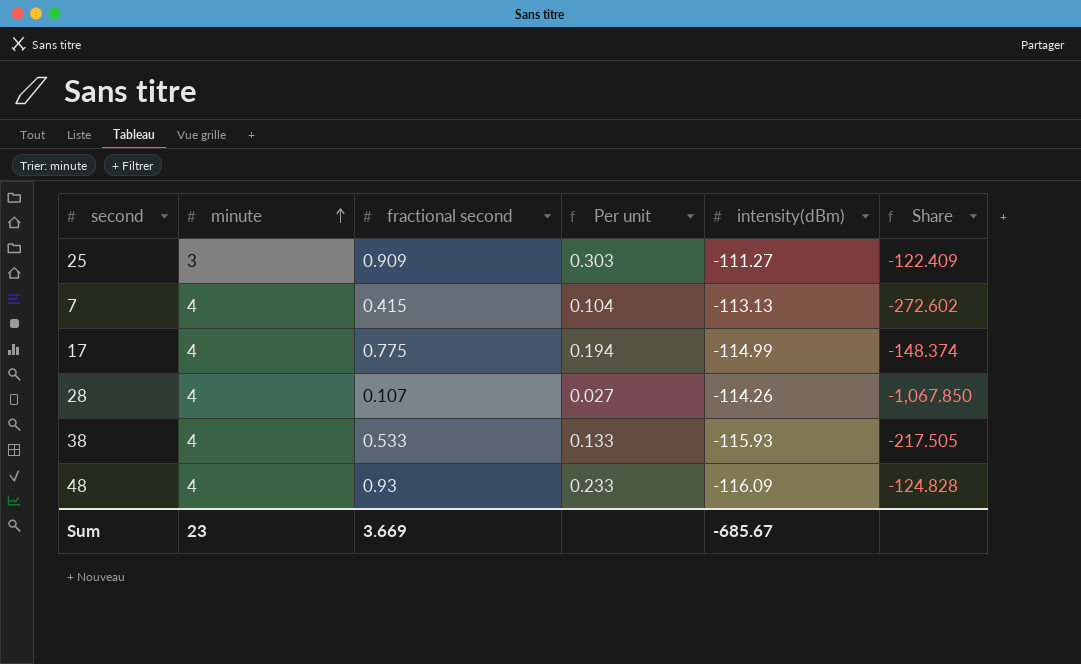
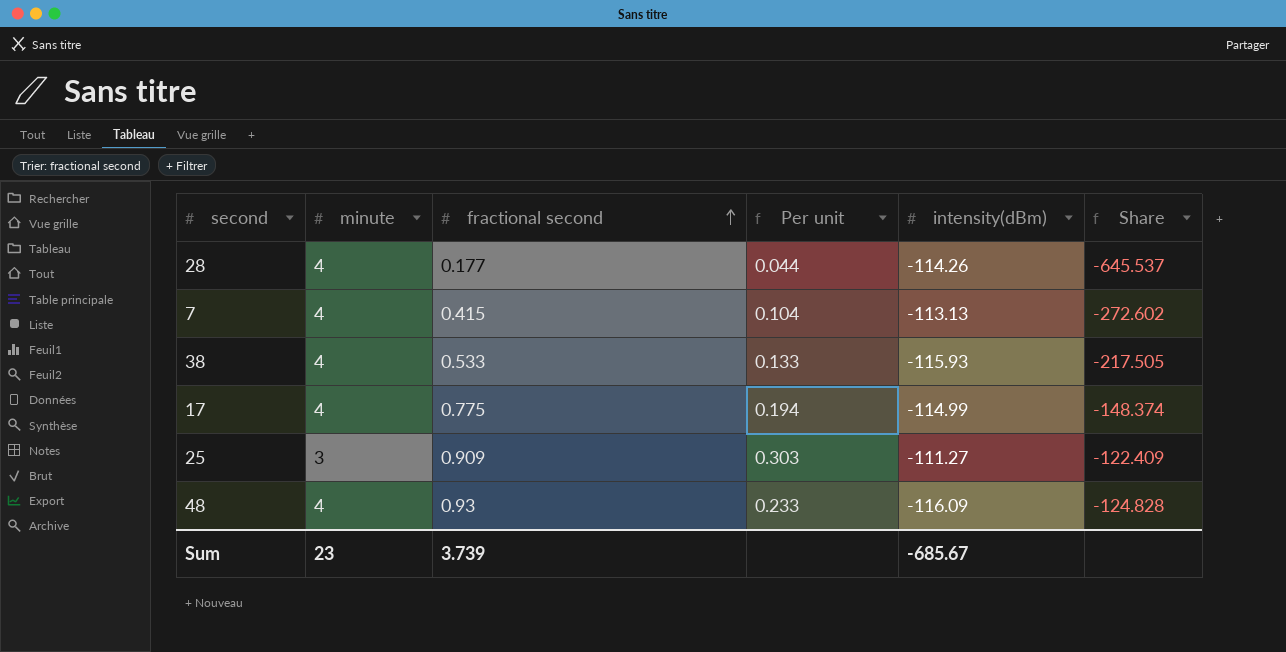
row order: minute ascending -> fractional second ascending
28 | fractional second: 0.107 -> 0.177
28 | Per unit: 0.027 -> 0.044
28 | Share: -1,067.850 -> -645.537
Sum | fractional second: 3.669 -> 3.739

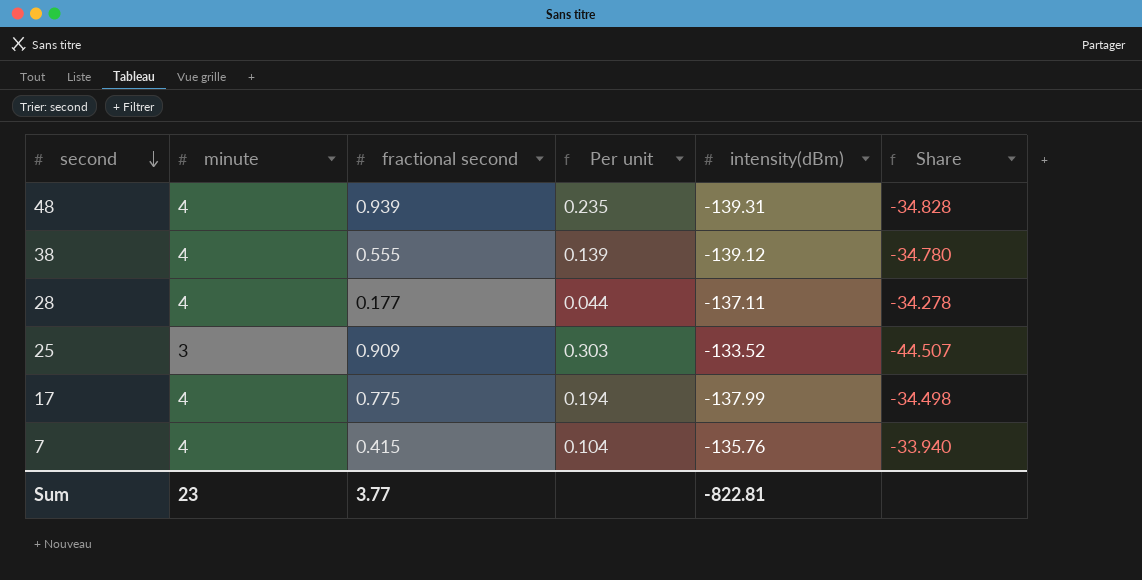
row order: fractional second ascending -> second descending
column Share | formula: [intensity(dBm)] / [fractional second] -> [intensity(dBm)] / [minute]
48 | fractional second: 0.93 -> 0.939
48 | Per unit: 0.233 -> 0.235
48 | intensity(dBm): -116.09 -> -139.31
38 | fractional second: 0.533 -> 0.555
38 | Per unit: 0.133 -> 0.139
38 | intensity(dBm): -115.93 -> -139.12
28 | intensity(dBm): -114.26 -> -137.11
25 | intensity(dBm): -111.27 -> -133.52
17 | intensity(dBm): -114.99 -> -137.99
7 | intensity(dBm): -113.13 -> -135.76
Sum | fractional second: 3.739 -> 3.77
Sum | intensity(dBm): -685.67 -> -822.81

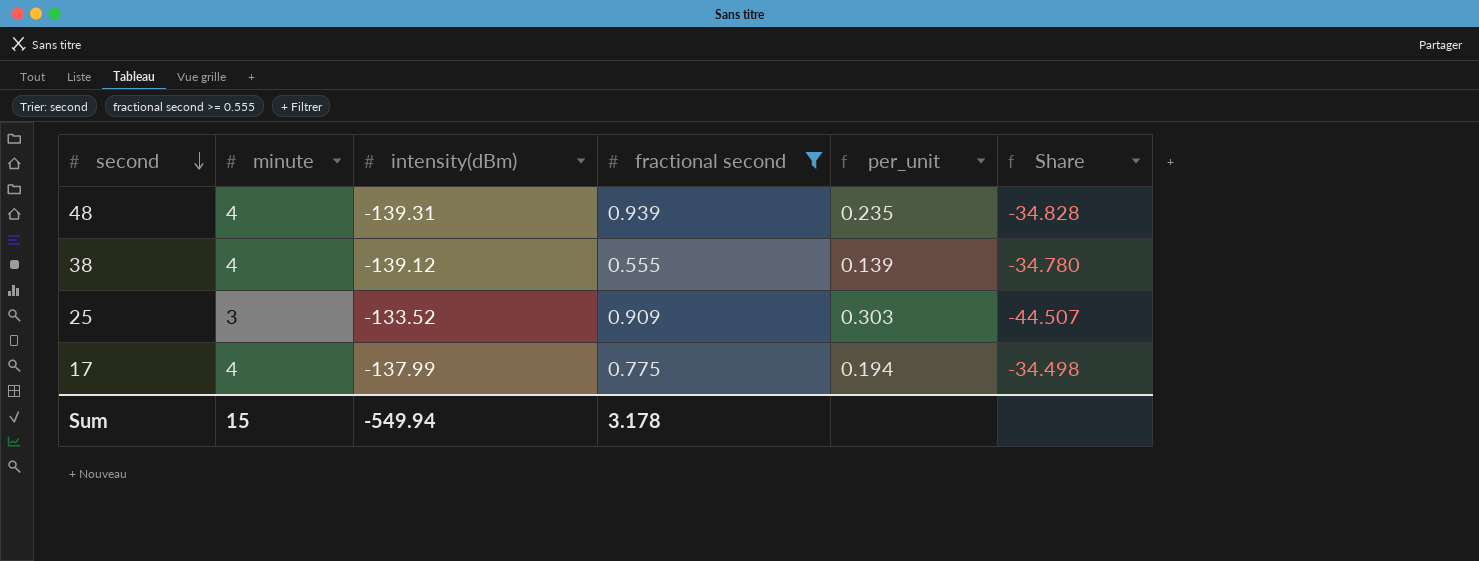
filter: none -> fractional second >= 0.555
column intensity(dBm) | position: 5 -> 3
column name: Per unit -> per_unit
Sum | minute: 23 -> 15
Sum | intensity(dBm): -822.81 -> -549.94
Sum | fractional second: 3.77 -> 3.178

